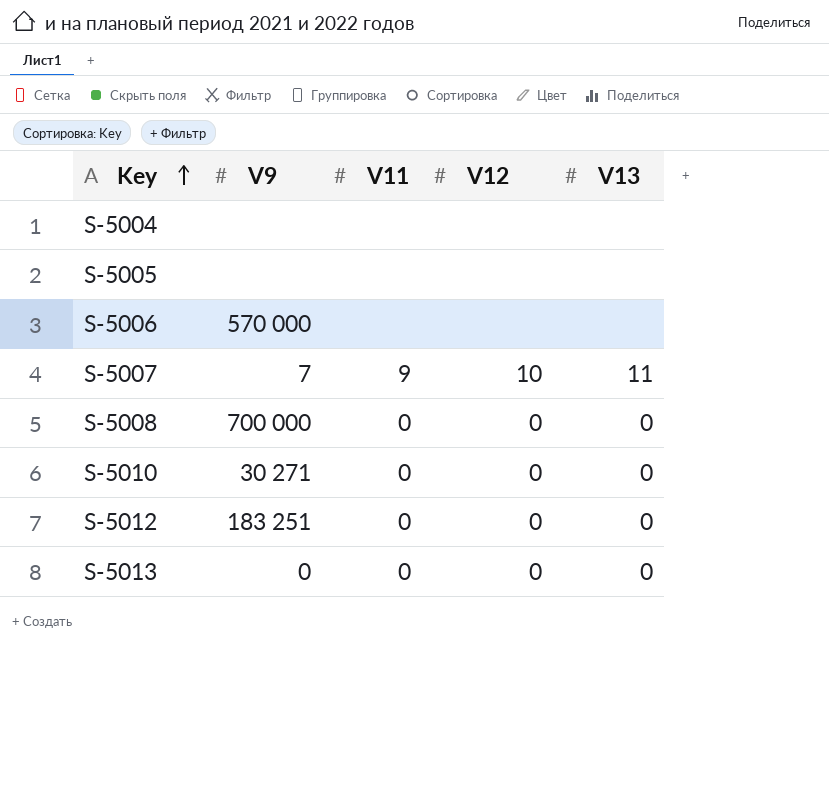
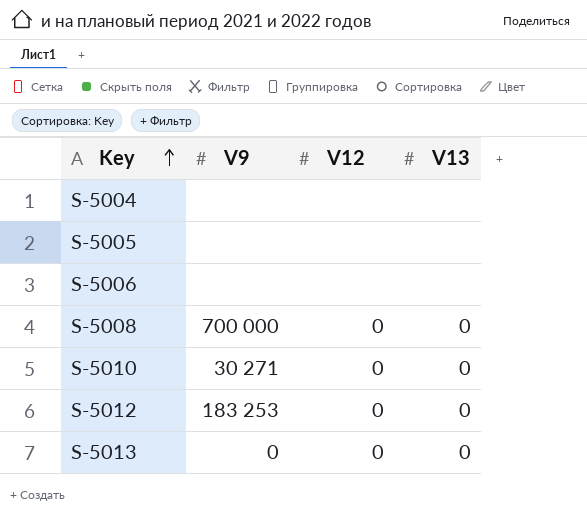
column V11 | position: 3 -> none
row S-5007: 7 | 9 | 10 | 11 -> none
S-5006 | V9: 570 000 -> none
S-5012 | V9: 183 251 -> 183 253

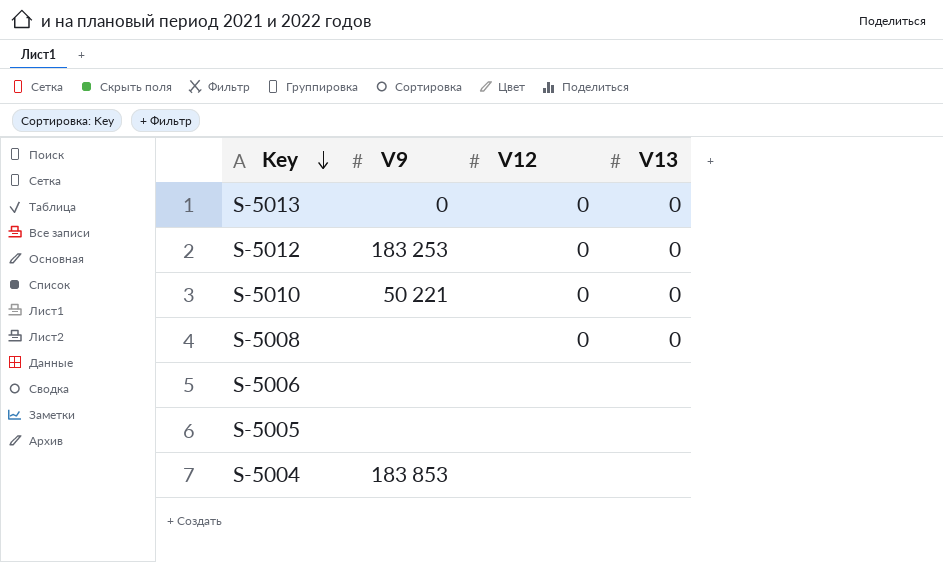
row order: Key ascending -> Key descending
S-5010 | V9: 30 271 -> 50 221
S-5008 | V9: 700 000 -> none
S-5004 | V9: none -> 183 853

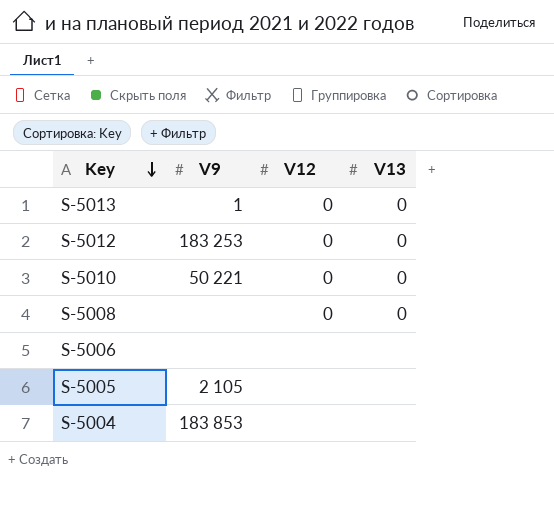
S-5013 | V9: 0 -> 1
S-5005 | V9: none -> 2 105

